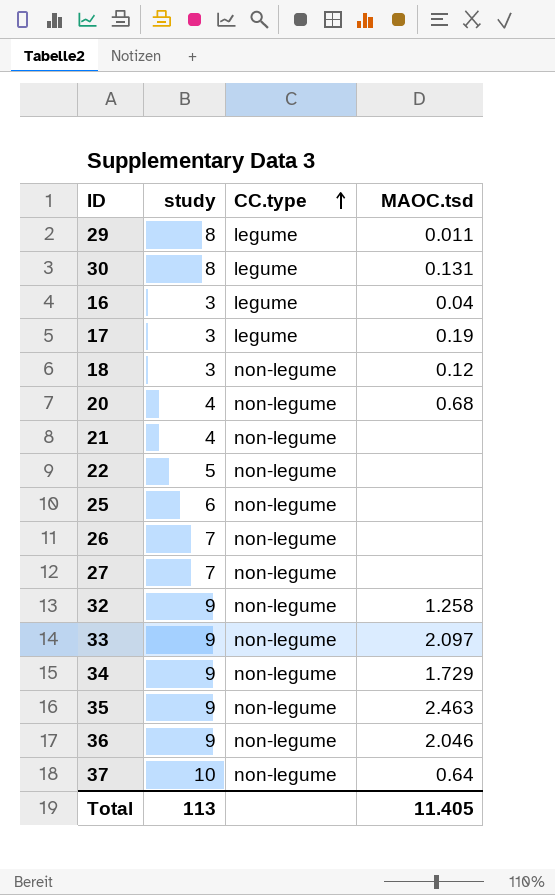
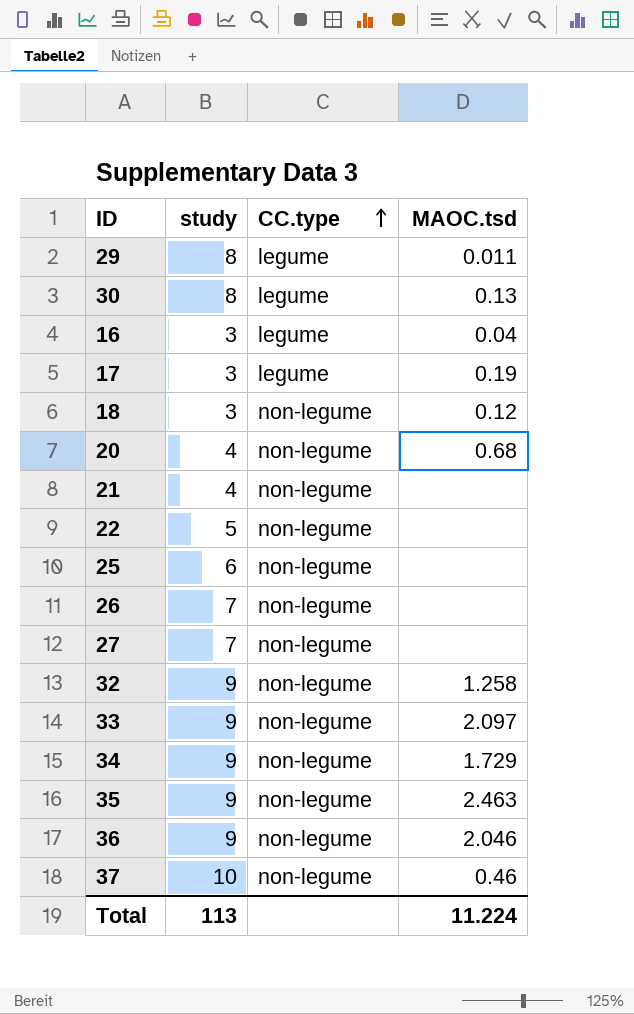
30 | MAOC.tsd: 0.131 -> 0.13
37 | MAOC.tsd: 0.64 -> 0.46
Total | MAOC.tsd: 11.405 -> 11.224

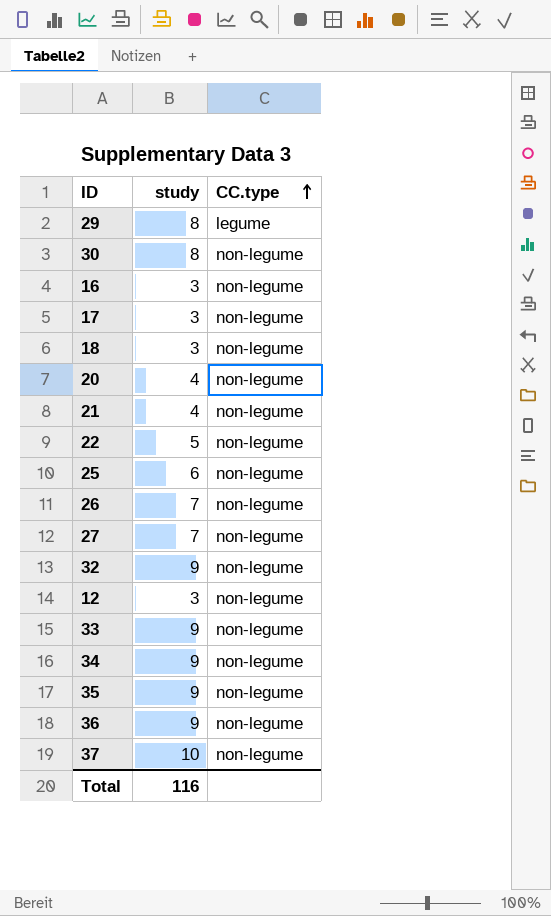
column MAOC.tsd | position: 4 -> none
30 | CC.type: legume -> non-legume
16 | CC.type: legume -> non-legume
17 | CC.type: legume -> non-legume
row 12: none -> 3 | non-legume
Total | study: 113 -> 116

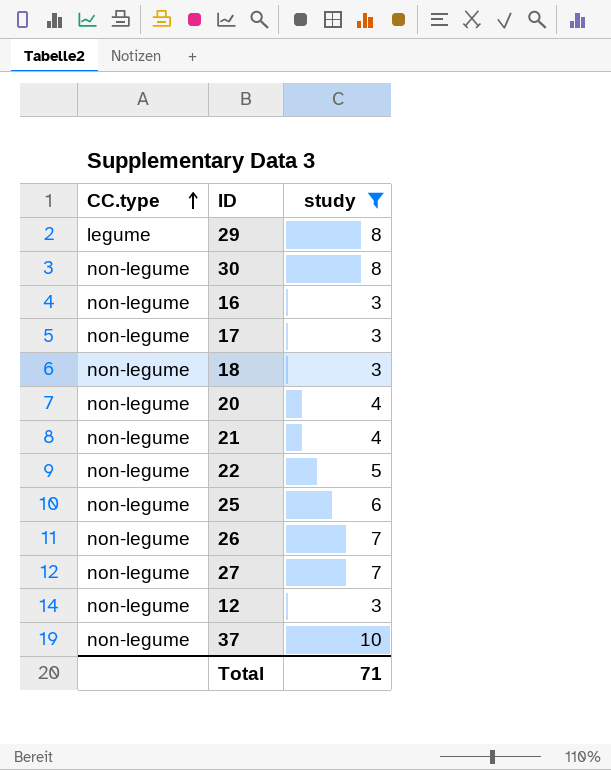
filter: none -> study != 9
column CC.type | position: 3 -> 1
Total | study: 116 -> 71

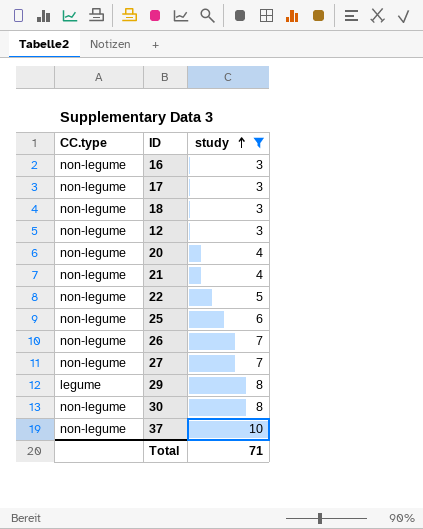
row order: CC.type ascending -> study ascending

